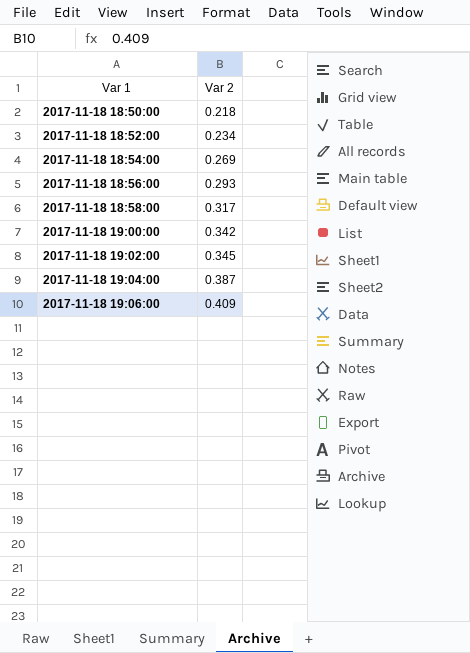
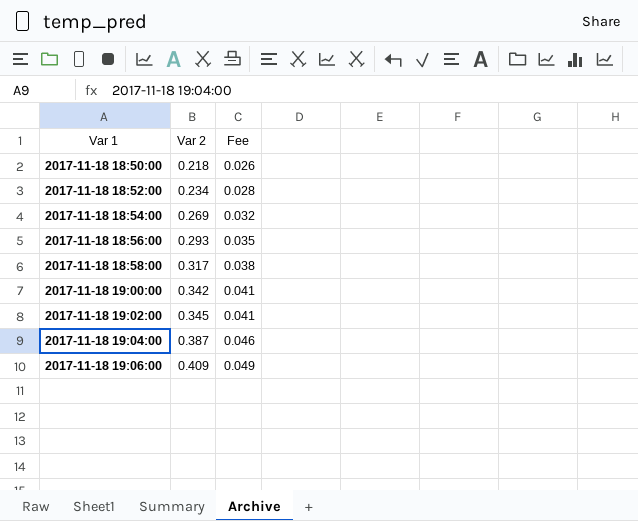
column Fee | formula: none -> [Var 2] * 0.12

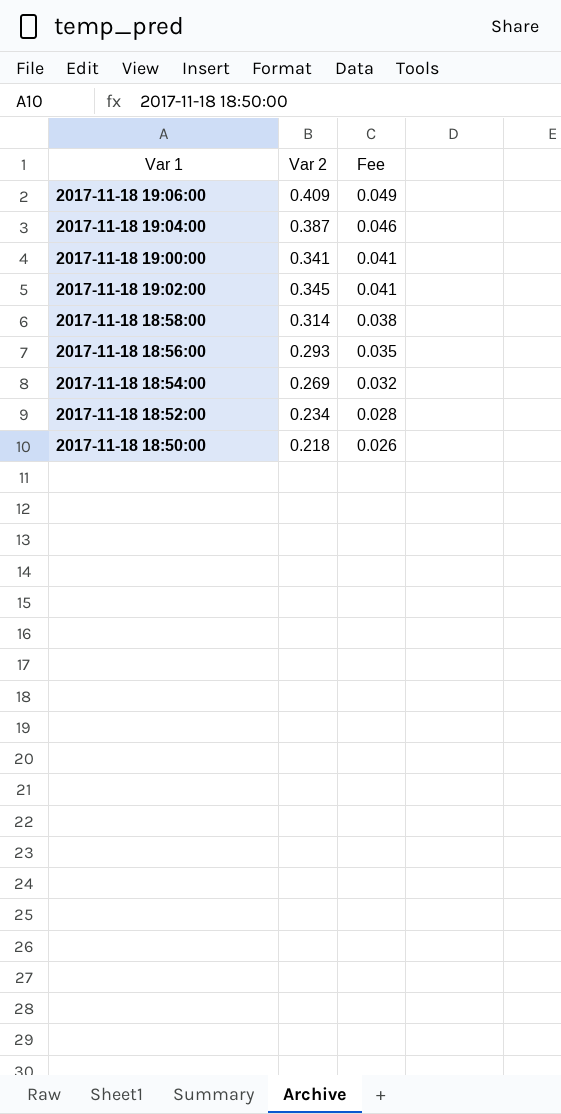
row order: Var 1 ascending -> Fee descending
2017-11-18 19:00:00 | Var 2: 0.342 -> 0.341
2017-11-18 18:58:00 | Var 2: 0.317 -> 0.314

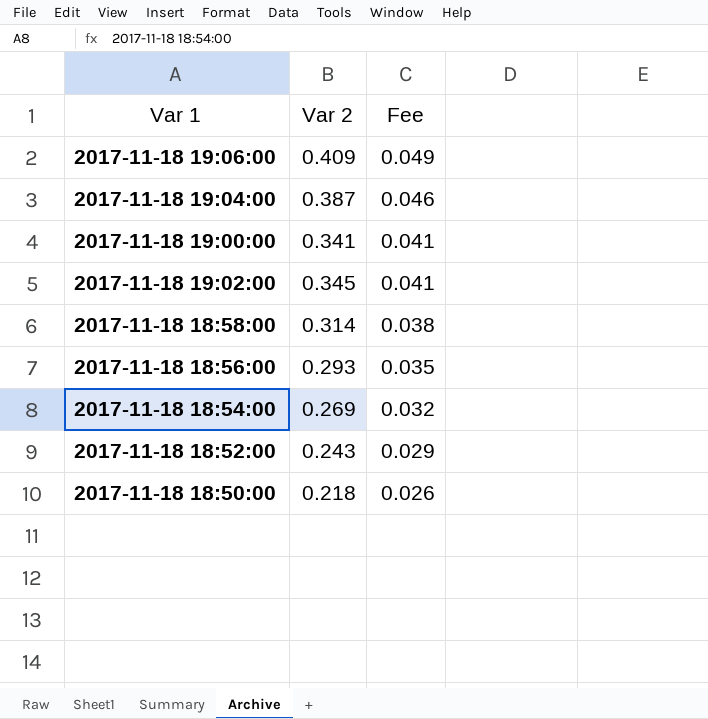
2017-11-18 18:52:00 | Var 2: 0.234 -> 0.243
2017-11-18 18:52:00 | Fee: 0.028 -> 0.029

